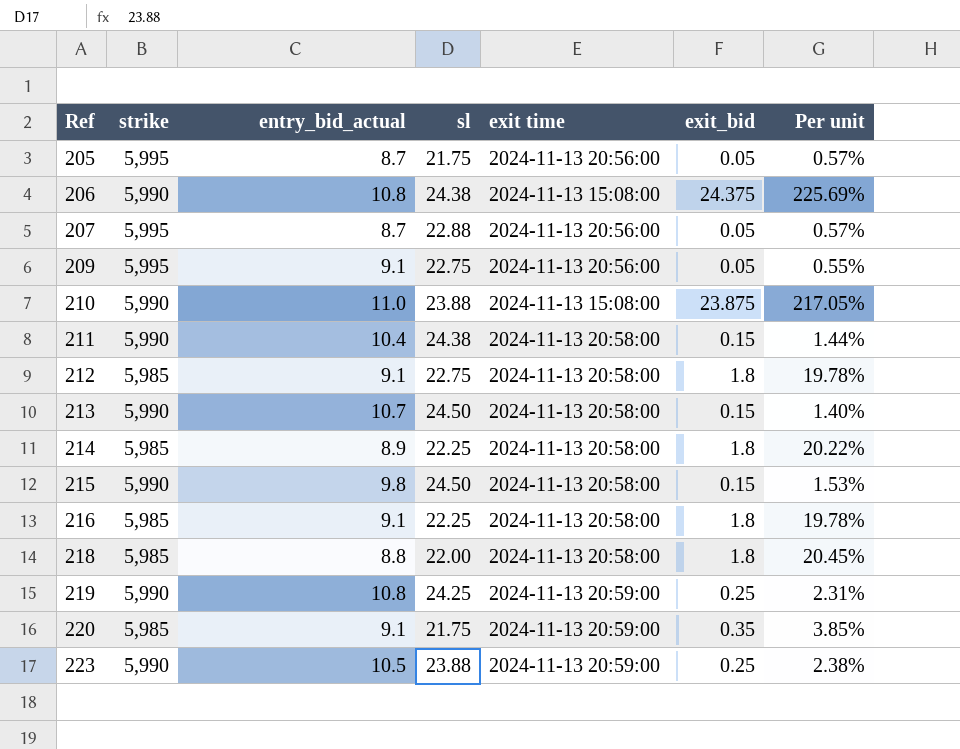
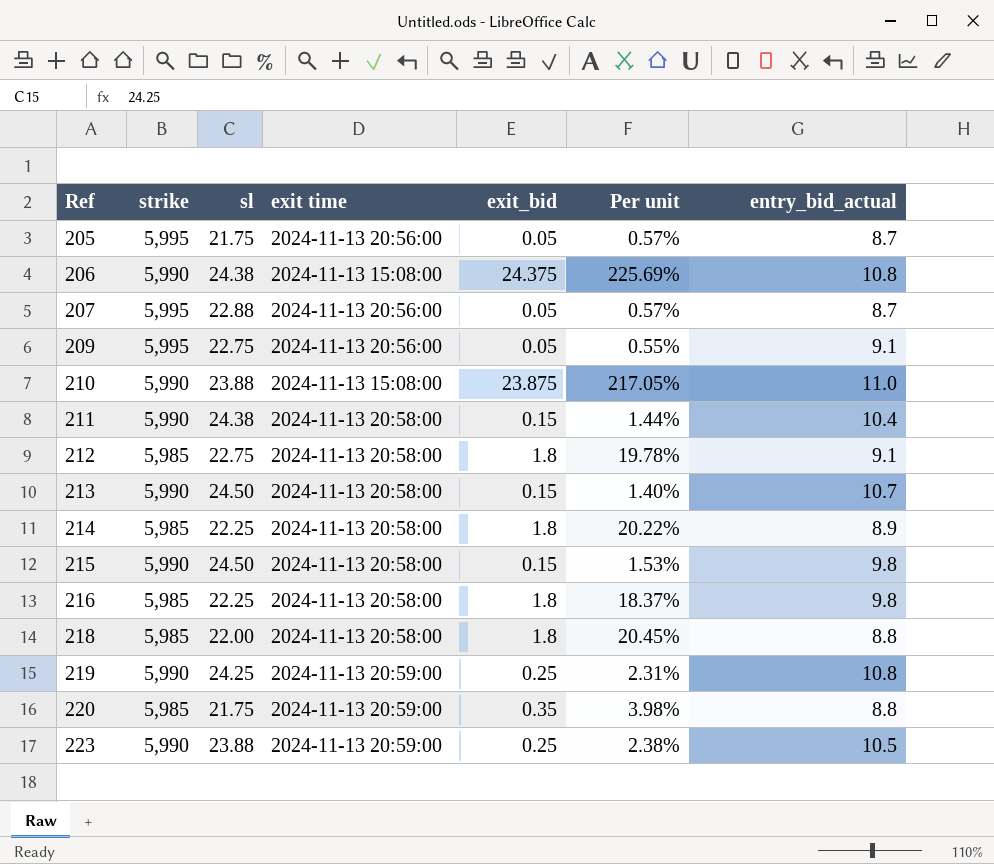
column entry_bid_actual | position: 3 -> 7
216 | Per unit: 19.78% -> 18.37%
216 | entry_bid_actual: 9.1 -> 9.8
220 | Per unit: 3.85% -> 3.98%
220 | entry_bid_actual: 9.1 -> 8.8

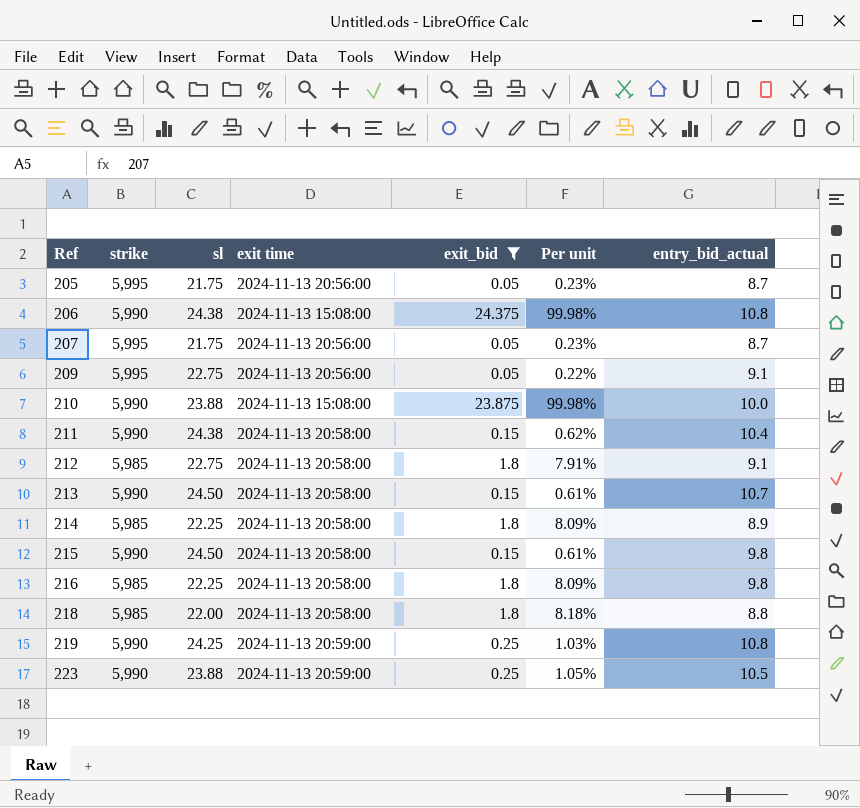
filter: none -> exit_bid != 0.35
column Per unit | formula: [exit_bid] / [entry_bid_actual] -> [exit_bid] / [sl]
207 | sl: 22.88 -> 21.75
210 | entry_bid_actual: 11.0 -> 10.0

